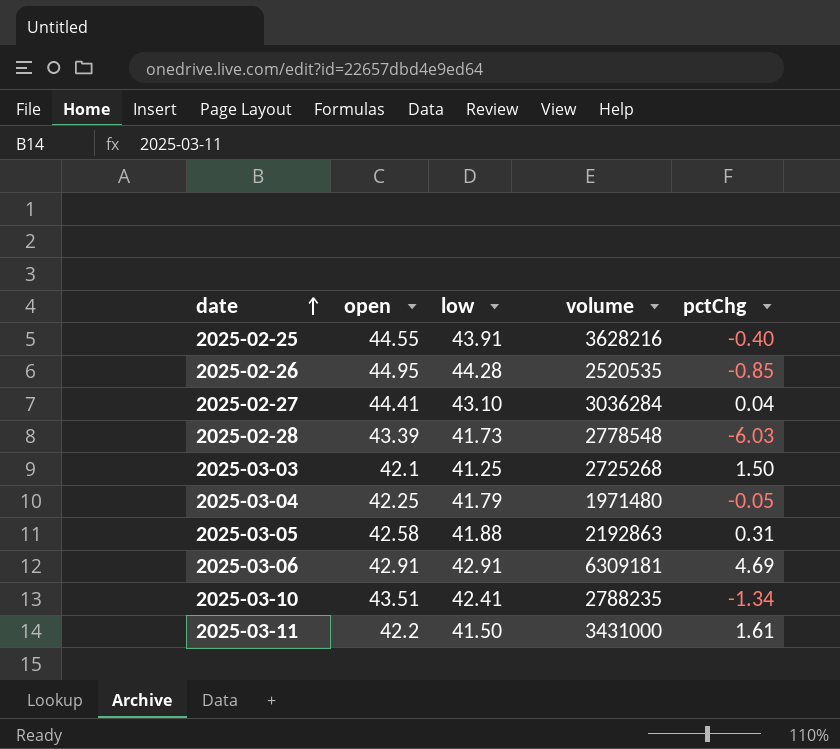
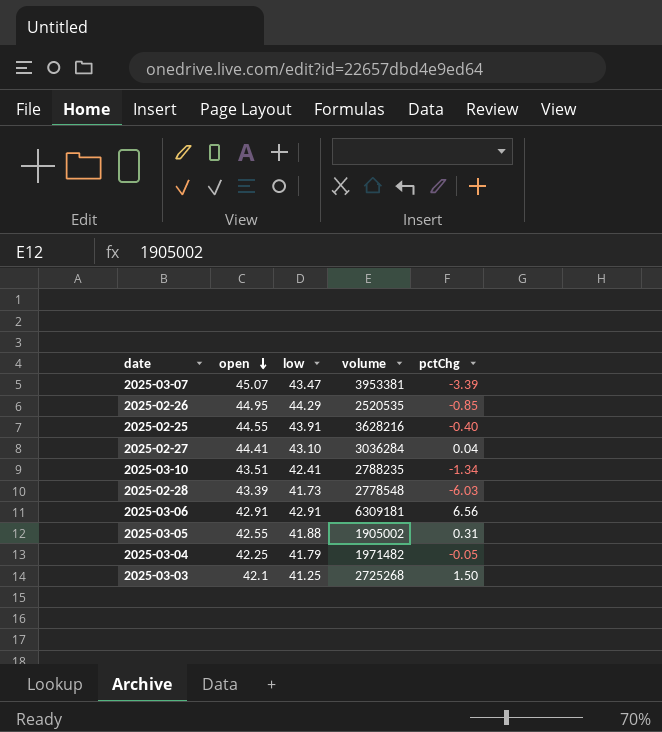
row order: date ascending -> open descending
row 2025-03-11: 42.2 | 41.50 | 3431000 | 1.61 -> none
row 2025-03-07: none -> 45.07 | 43.47 | 3953381 | -3.39
2025-02-26 | low: 44.28 -> 44.29
2025-03-06 | pctChg: 4.69 -> 6.56
2025-03-05 | open: 42.58 -> 42.55
2025-03-05 | volume: 2192863 -> 1905002
2025-03-04 | volume: 1971480 -> 1971482

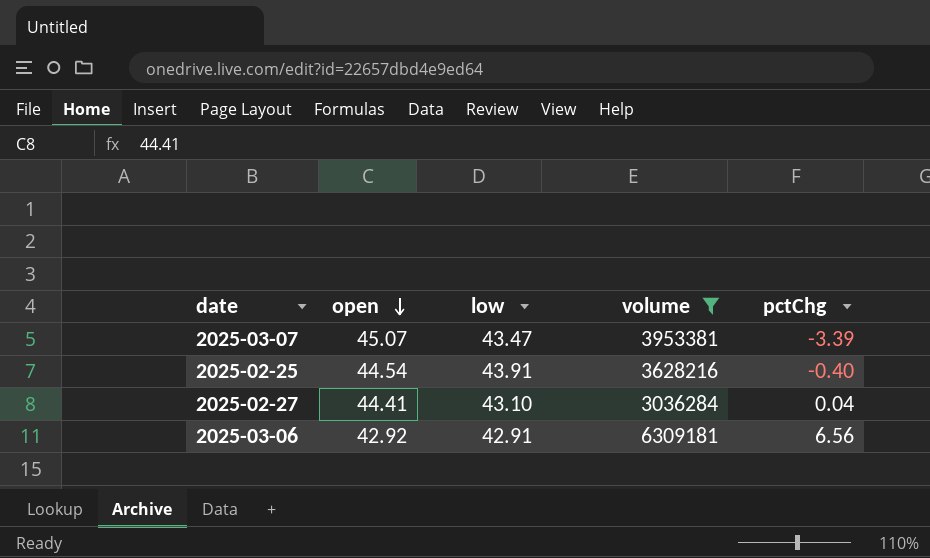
filter: none -> volume >= 3036284
2025-02-25 | open: 44.55 -> 44.54
2025-03-06 | open: 42.91 -> 42.92

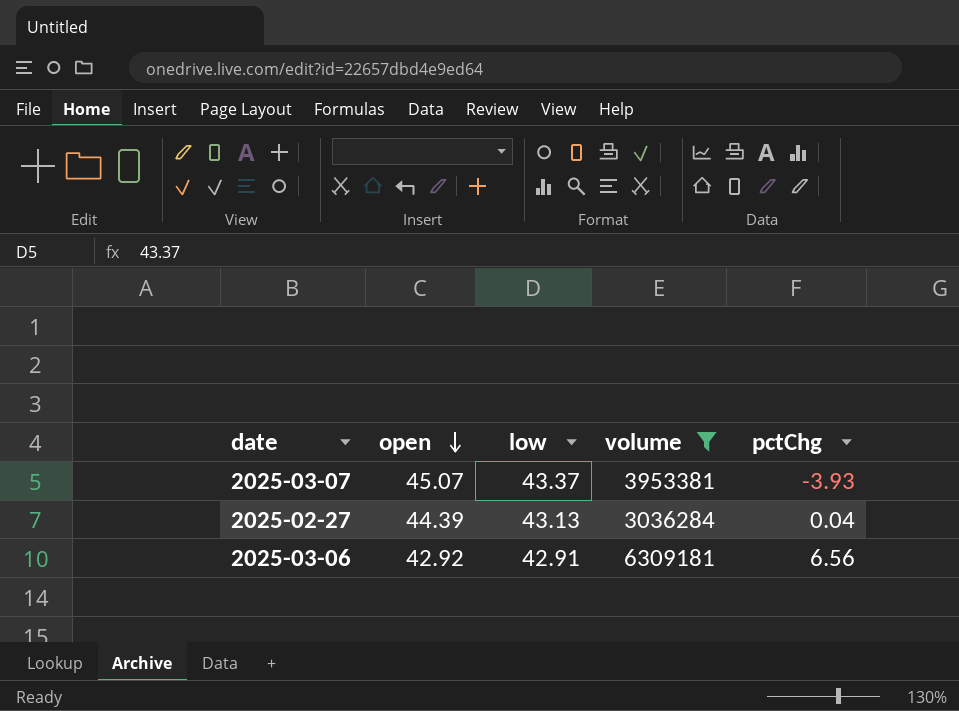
row 2025-02-25: 44.54 | 43.91 | 3628216 | -0.40 -> none
2025-03-07 | low: 43.47 -> 43.37
2025-03-07 | pctChg: -3.39 -> -3.93
2025-02-27 | open: 44.41 -> 44.39
2025-02-27 | low: 43.10 -> 43.13

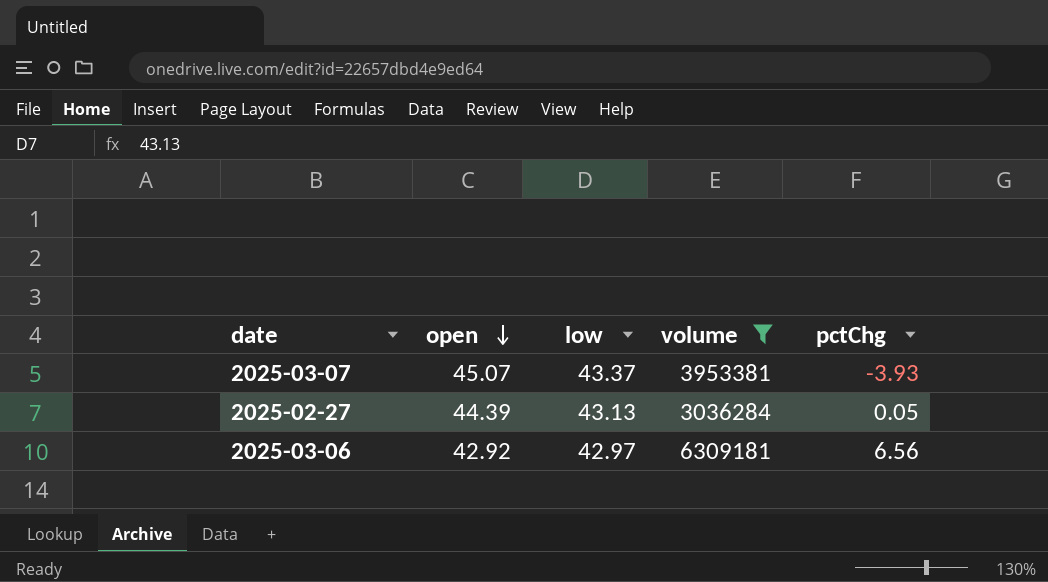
2025-02-27 | pctChg: 0.04 -> 0.05
2025-03-06 | low: 42.91 -> 42.97

